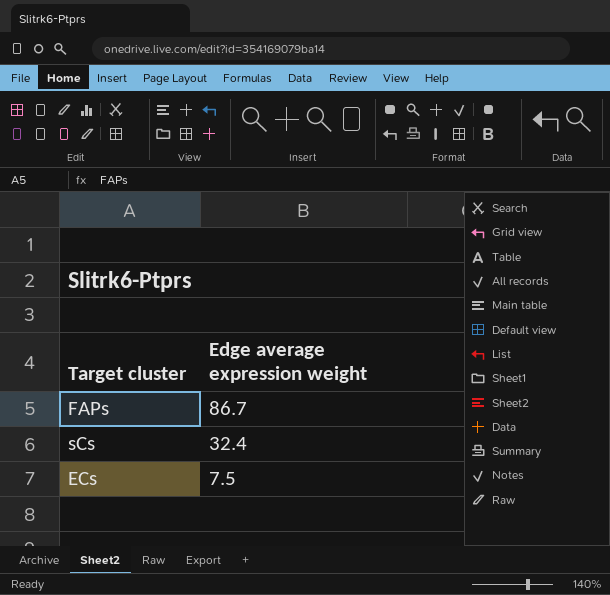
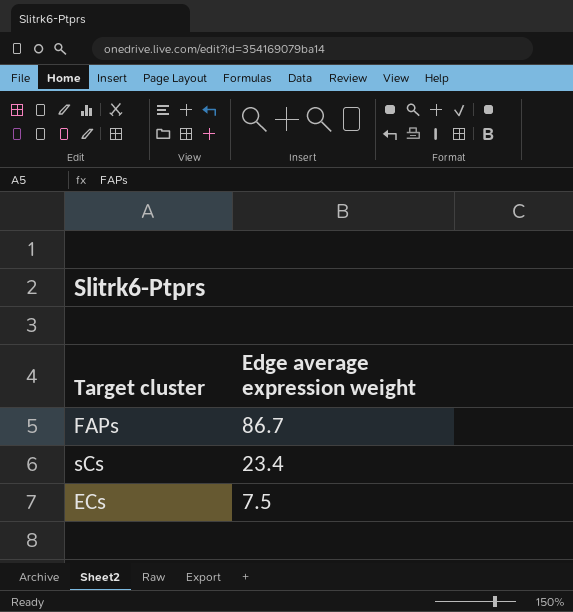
sCs | Edge average expression weight: 32.4 -> 23.4

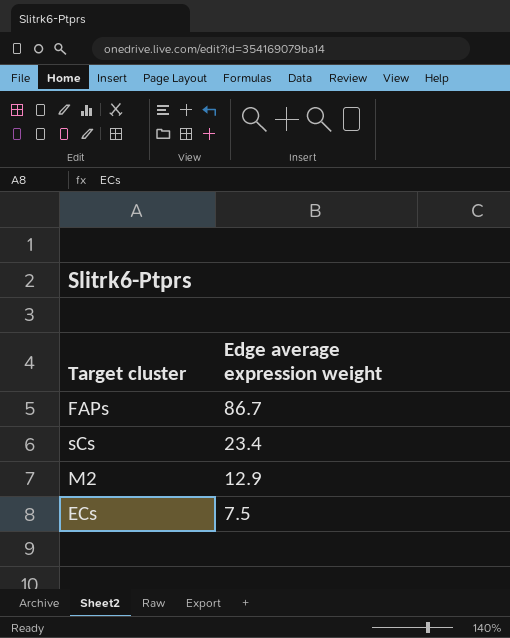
row M2: none -> 12.9

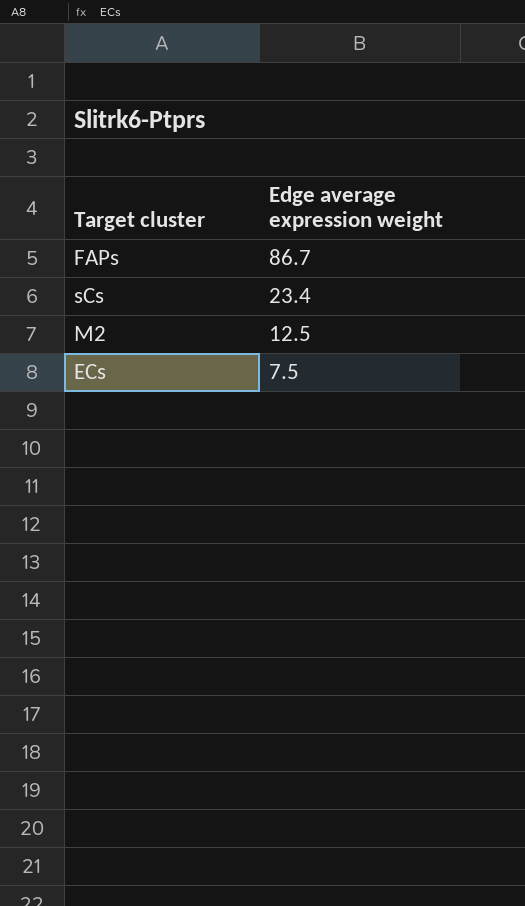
M2 | Edge average expression weight: 12.9 -> 12.5

